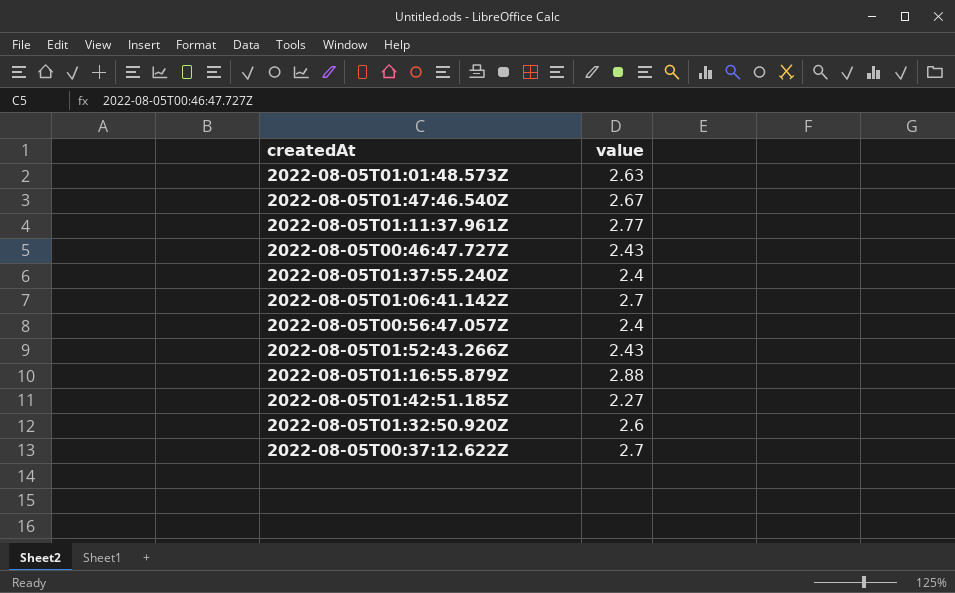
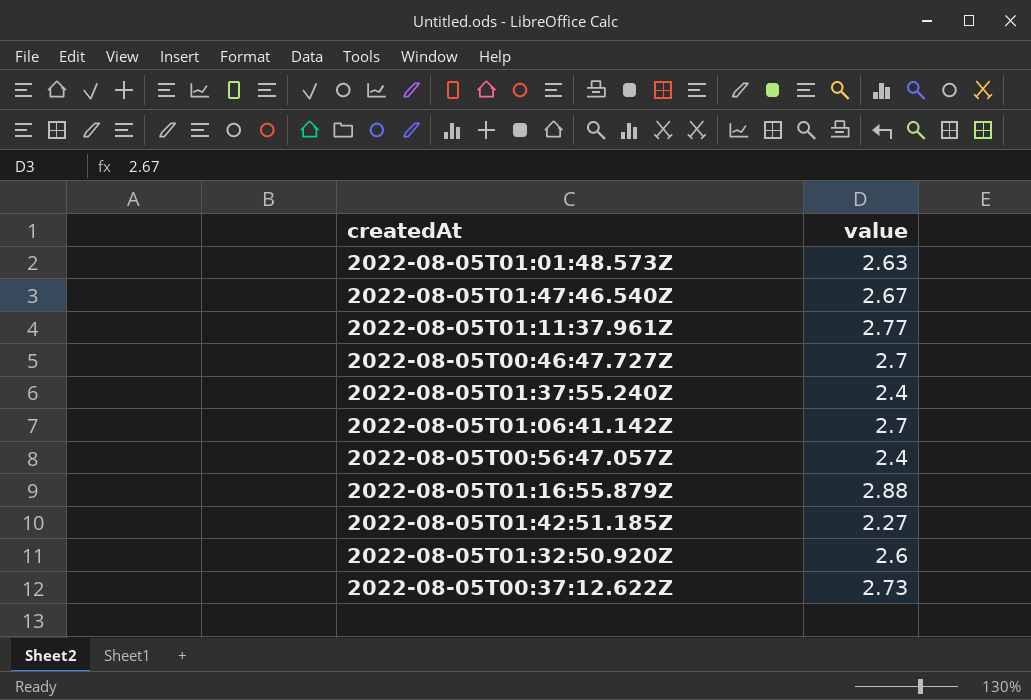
row 2022-08-05T01:52:43.266Z: 2.43 -> none
2022-08-05T00:46:47.727Z | value: 2.43 -> 2.7
2022-08-05T00:37:12.622Z | value: 2.7 -> 2.73

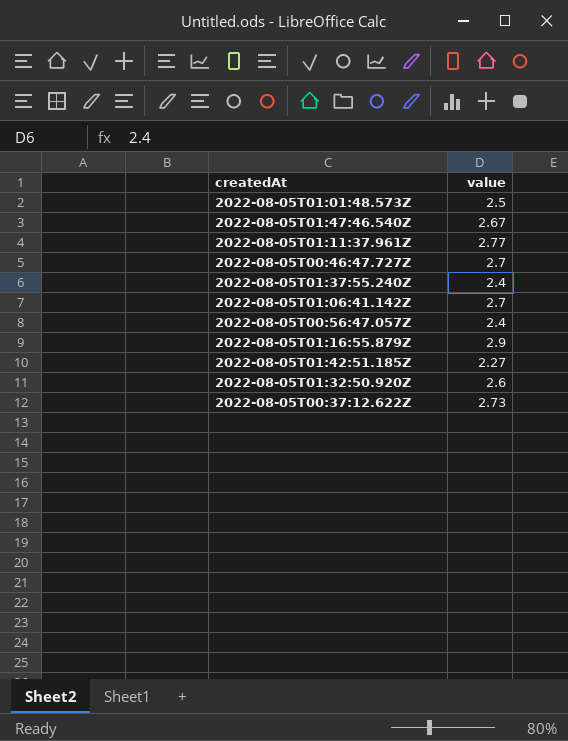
2022-08-05T01:01:48.573Z | value: 2.63 -> 2.5
2022-08-05T01:16:55.879Z | value: 2.88 -> 2.9

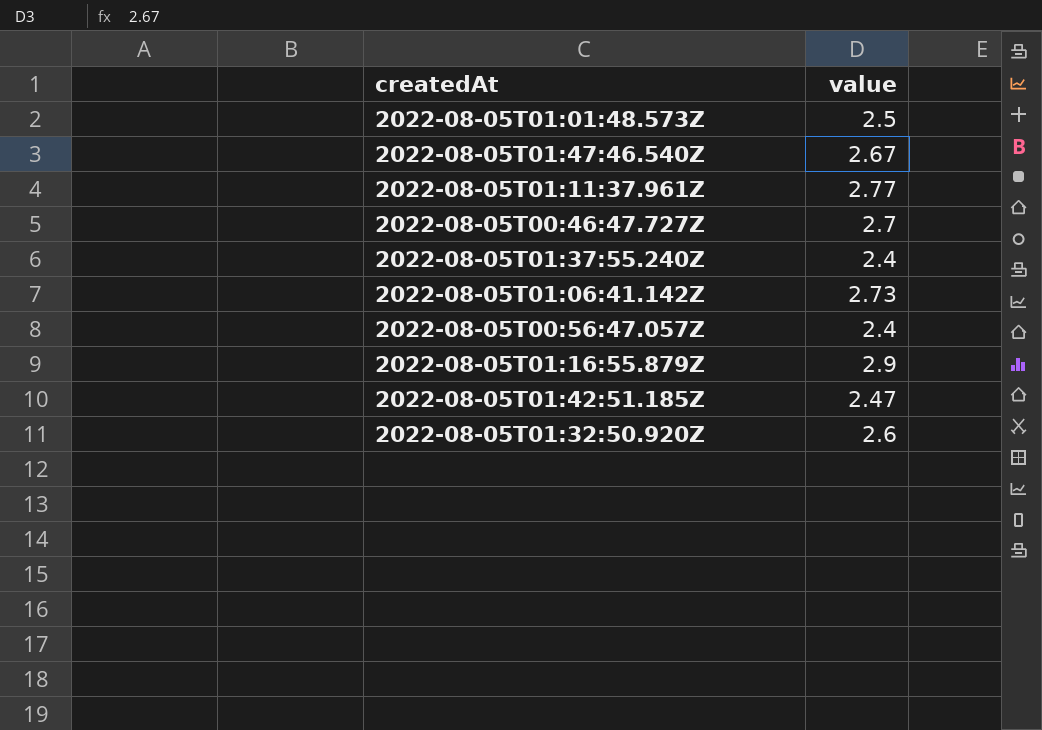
row 2022-08-05T00:37:12.622Z: 2.73 -> none
2022-08-05T01:06:41.142Z | value: 2.7 -> 2.73
2022-08-05T01:42:51.185Z | value: 2.27 -> 2.47

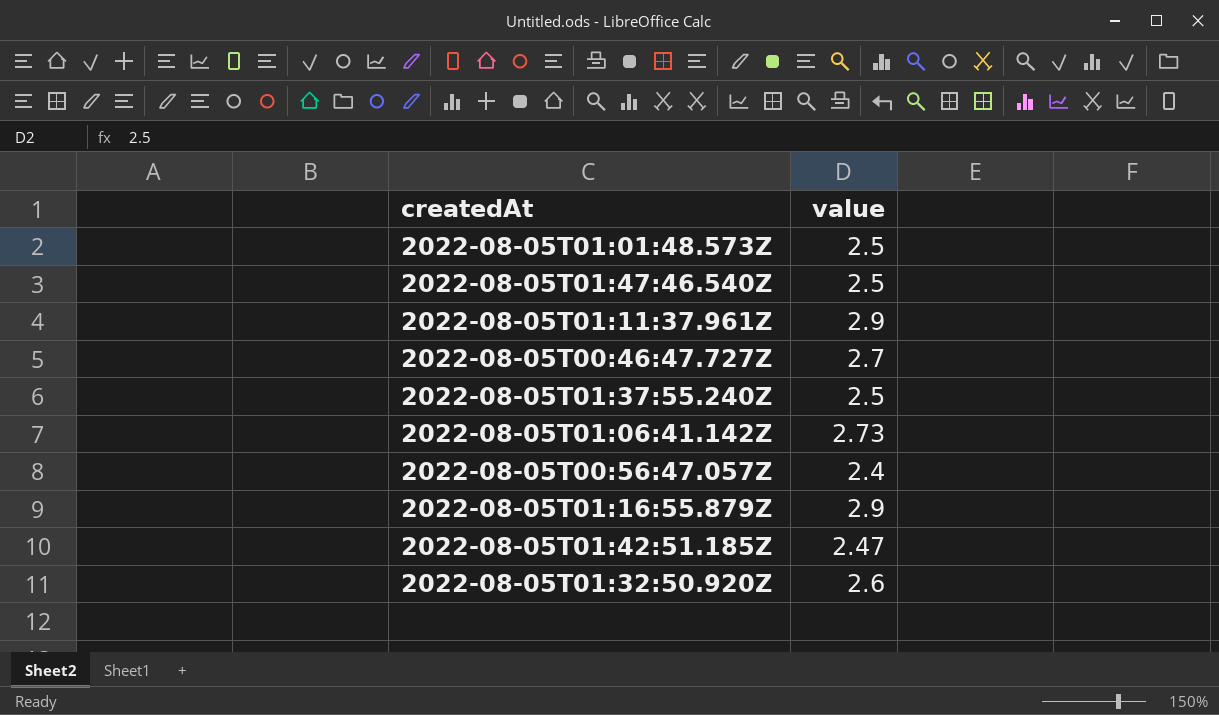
2022-08-05T01:47:46.540Z | value: 2.67 -> 2.5
2022-08-05T01:11:37.961Z | value: 2.77 -> 2.9
2022-08-05T01:37:55.240Z | value: 2.4 -> 2.5

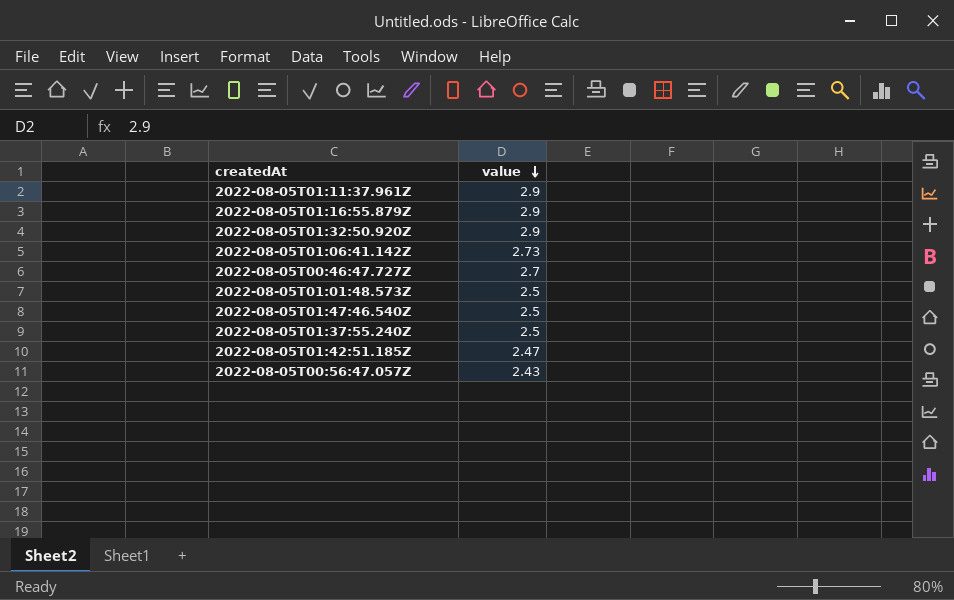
row order: none -> value descending
2022-08-05T01:32:50.920Z | value: 2.6 -> 2.9
2022-08-05T00:56:47.057Z | value: 2.4 -> 2.43

